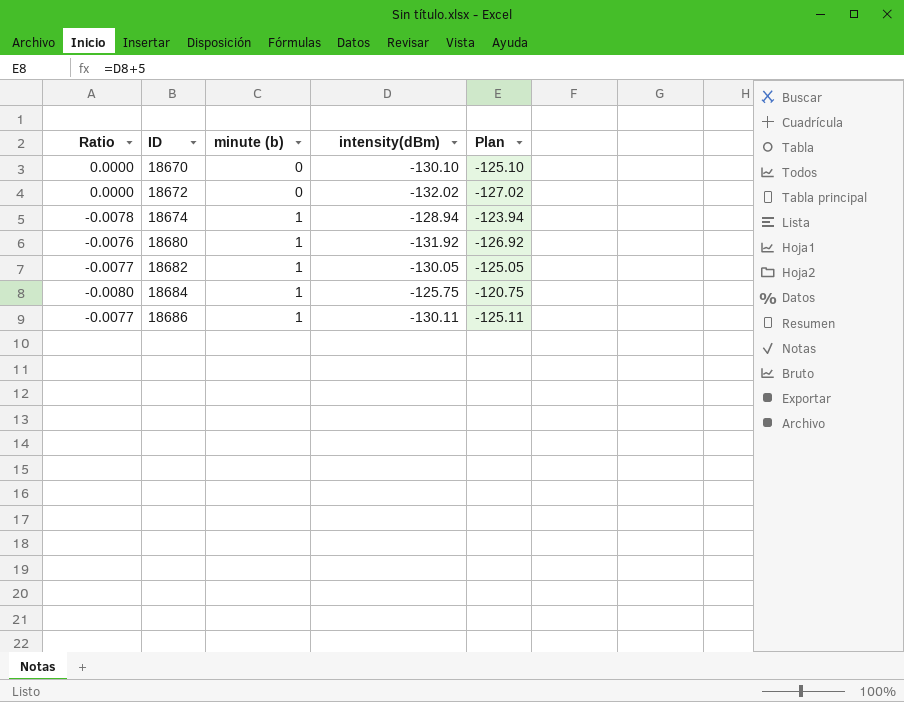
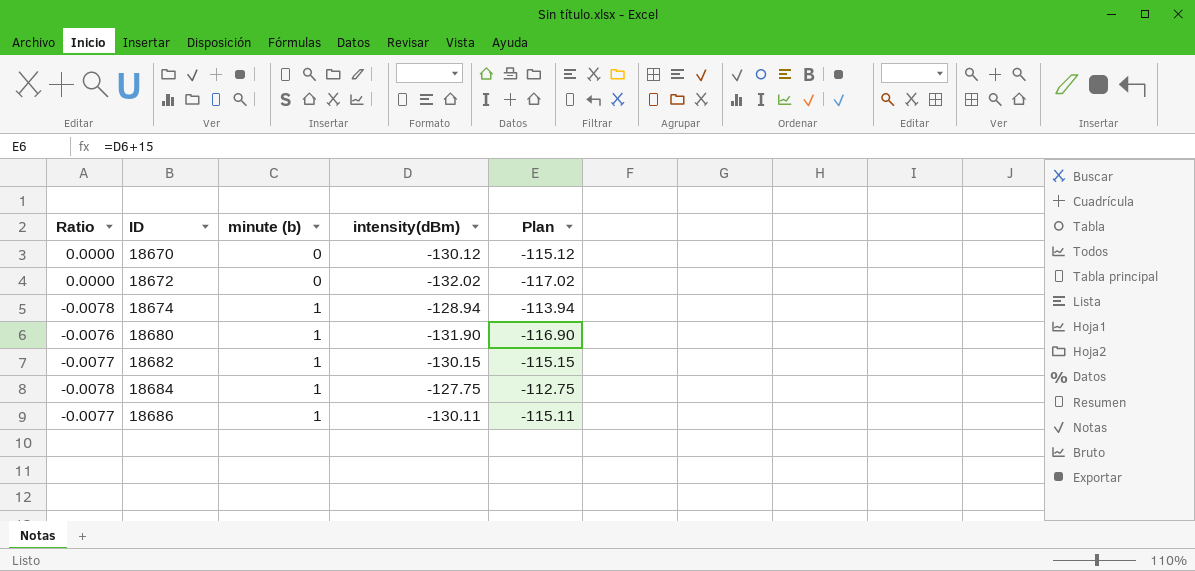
column Plan | formula: [intensity(dBm)] + 5 -> [intensity(dBm)] + 15
18670 | intensity(dBm): -130.10 -> -130.12
18680 | intensity(dBm): -131.92 -> -131.90
18682 | intensity(dBm): -130.05 -> -130.15
18684 | Ratio: -0.0080 -> -0.0078
18684 | intensity(dBm): -125.75 -> -127.75

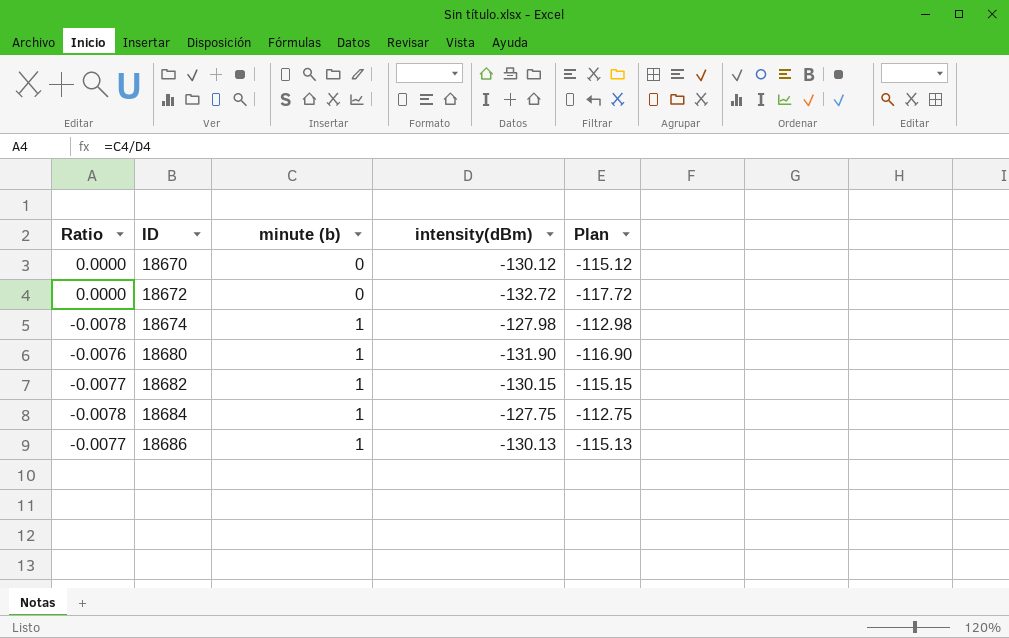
18672 | intensity(dBm): -132.02 -> -132.72
18672 | Plan: -117.02 -> -117.72
18674 | intensity(dBm): -128.94 -> -127.98
18674 | Plan: -113.94 -> -112.98
18686 | intensity(dBm): -130.11 -> -130.13
18686 | Plan: -115.11 -> -115.13

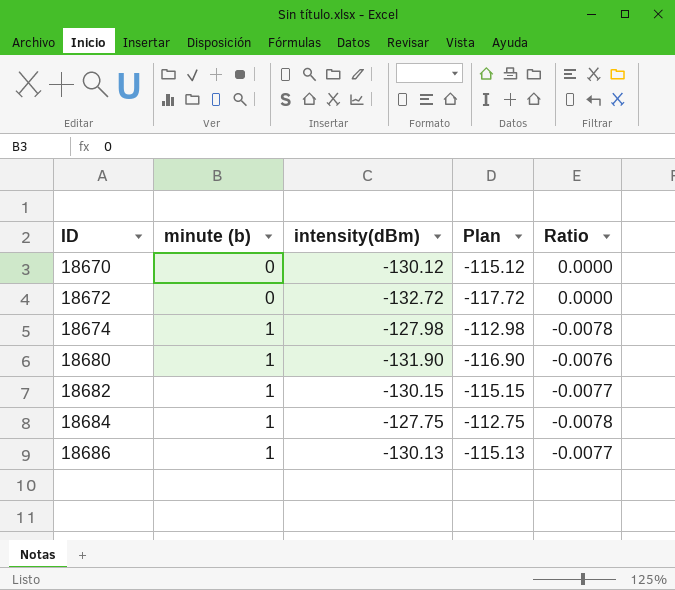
column Ratio | position: 1 -> 5

